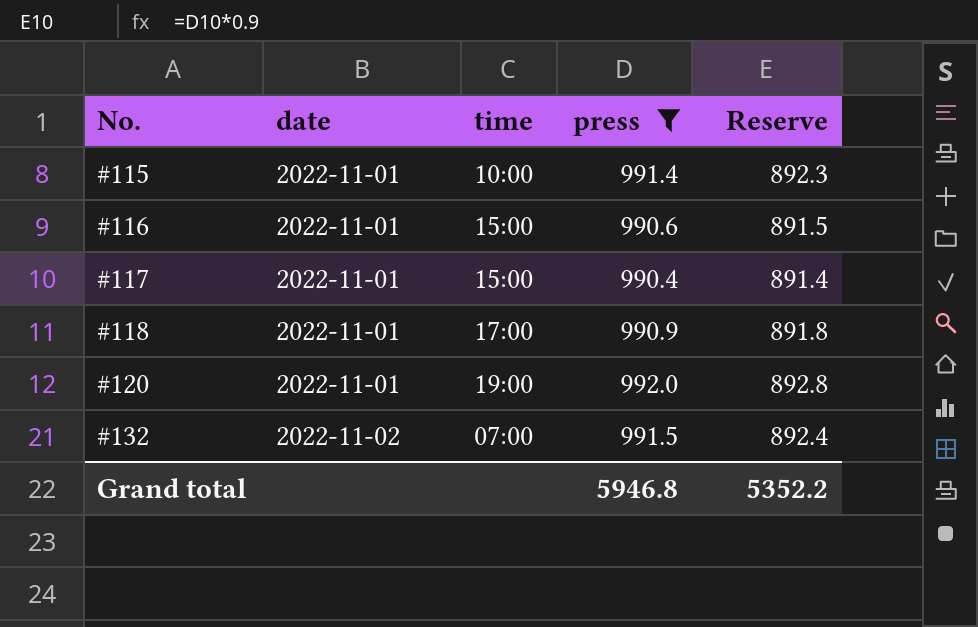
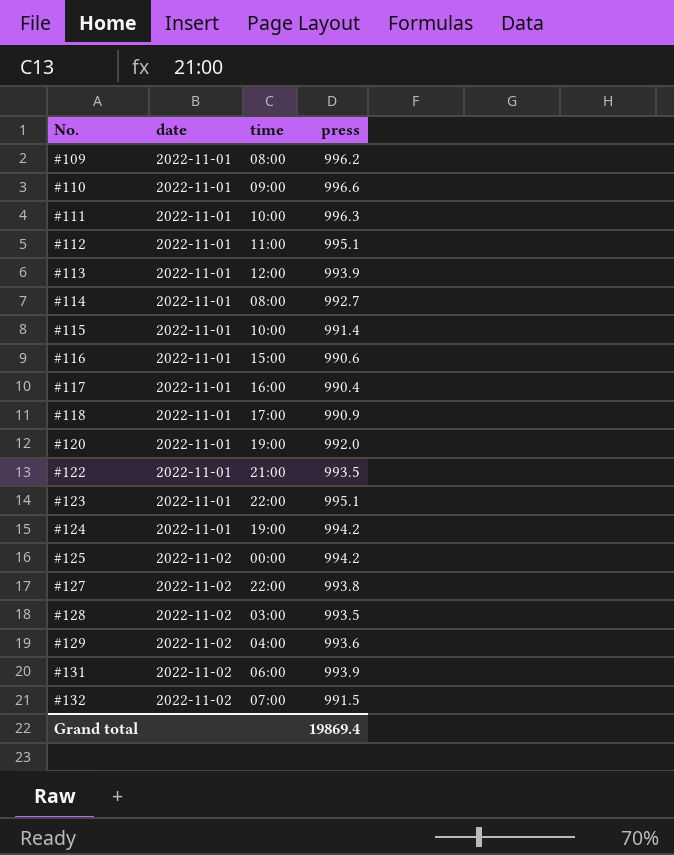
filter: press <= 992.0 -> none
column Reserve | formula: [press] * 0.9 -> none
#117 | time: 15:00 -> 16:00
Grand total | press: 5946.8 -> 19869.4

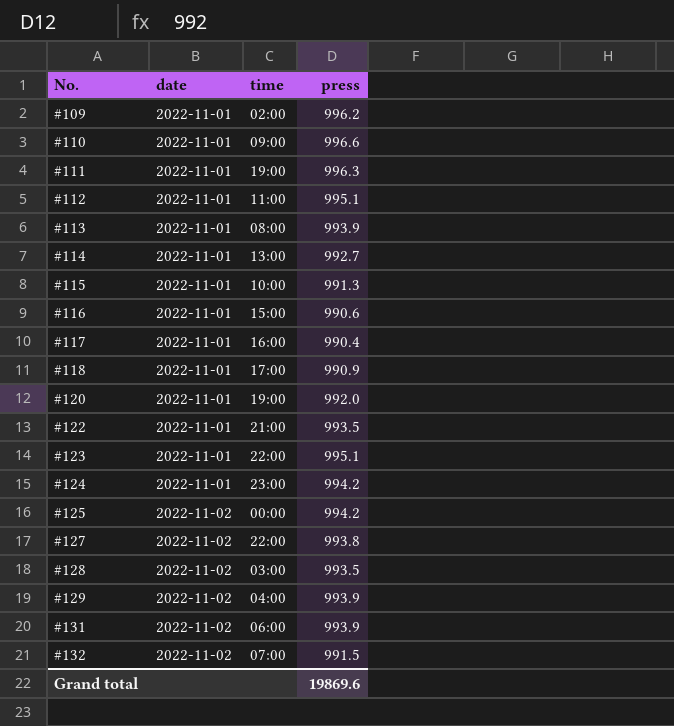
#109 | time: 08:00 -> 02:00
#111 | time: 10:00 -> 19:00
#113 | time: 12:00 -> 08:00
#114 | time: 08:00 -> 13:00
#115 | press: 991.4 -> 991.3
#124 | time: 19:00 -> 23:00
#129 | press: 993.6 -> 993.9
Grand total | press: 19869.4 -> 19869.6

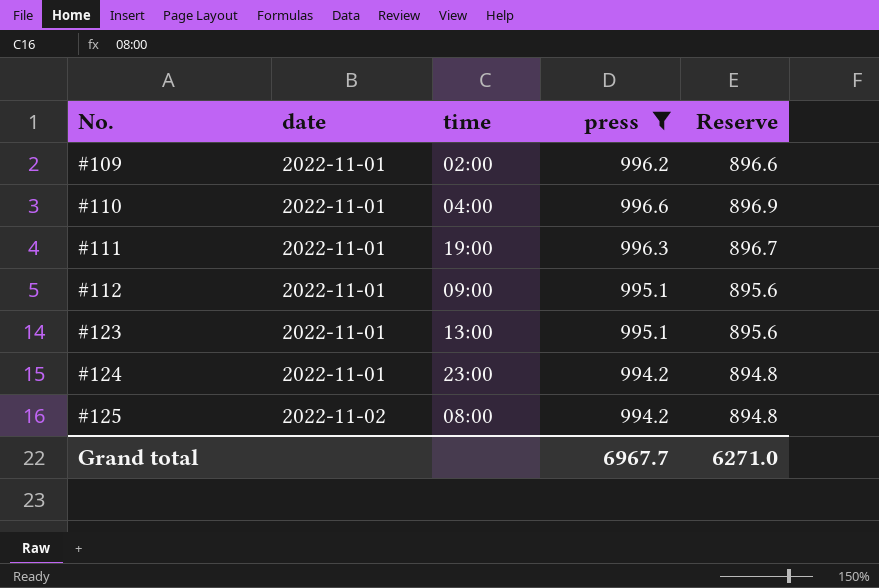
filter: none -> press >= 994.2
column Reserve | formula: none -> [press] * 0.9
#110 | time: 09:00 -> 04:00
#112 | time: 11:00 -> 09:00
#123 | time: 22:00 -> 13:00
#125 | time: 00:00 -> 08:00
Grand total | press: 19869.6 -> 6967.7

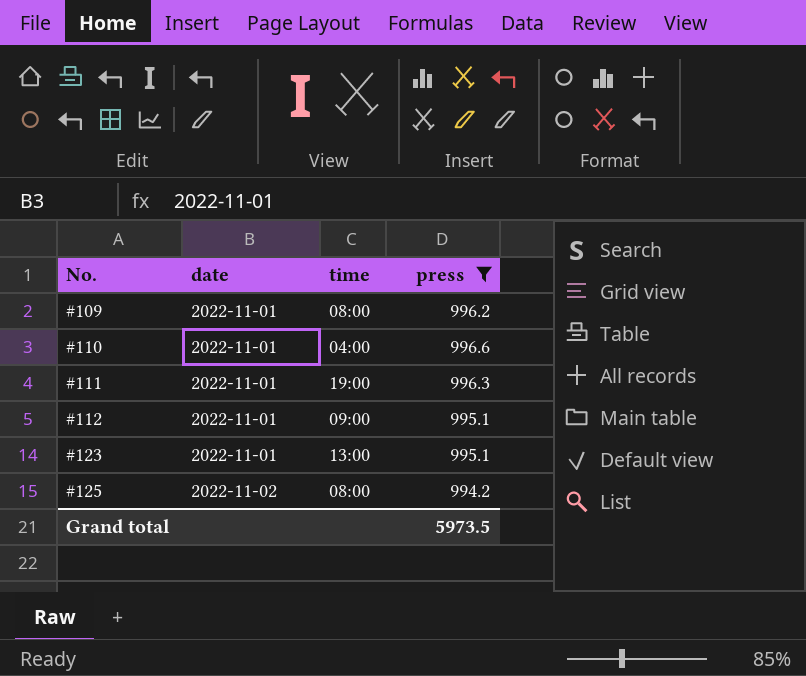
column Reserve | formula: [press] * 0.9 -> none
row #124: 2022-11-01 | 23:00 | 994.2 | 894.8 -> none
#109 | time: 02:00 -> 08:00
Grand total | press: 6967.7 -> 5973.5

